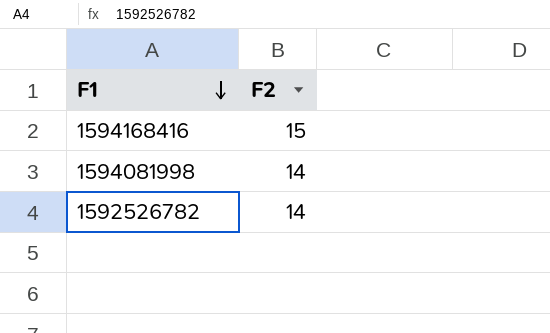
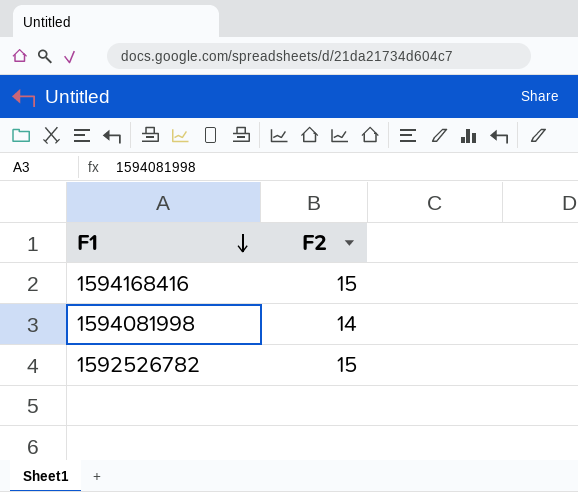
1592526782 | F2: 14 -> 15

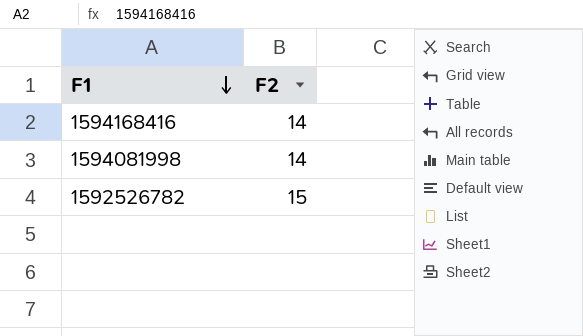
1594168416 | F2: 15 -> 14

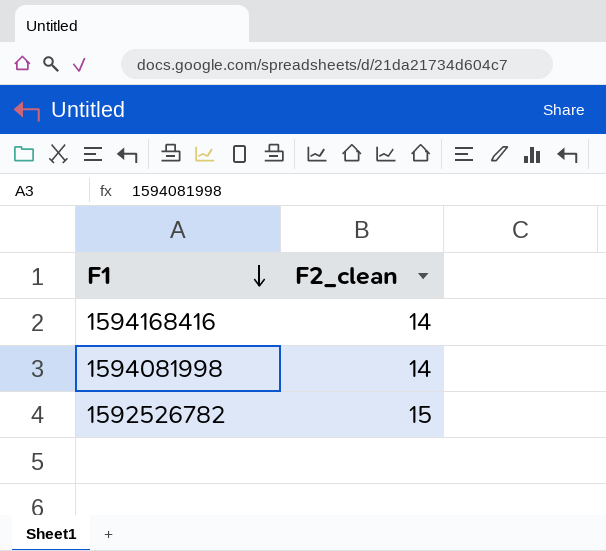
column name: F2 -> F2_clean

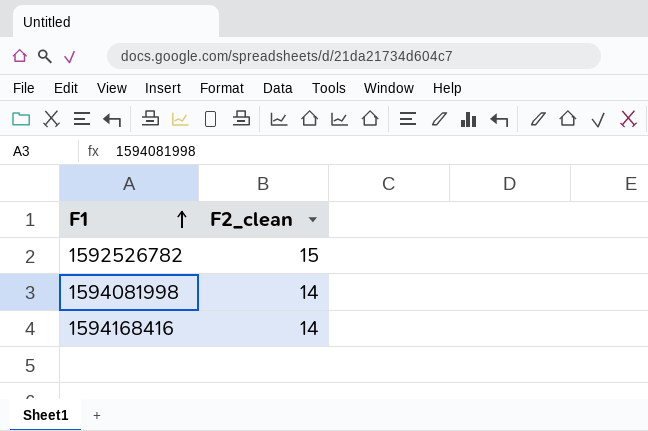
row order: F1 descending -> F1 ascending

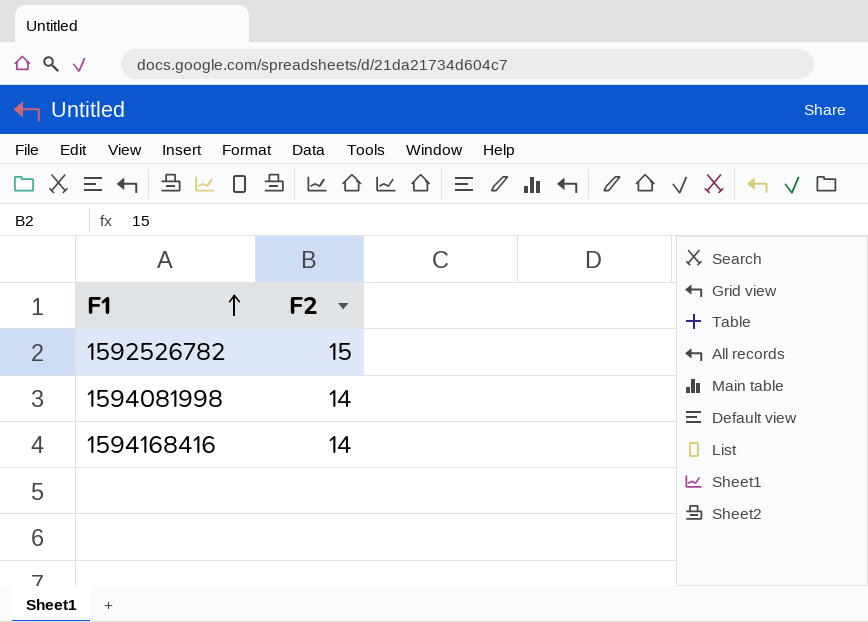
column name: F2_clean -> F2

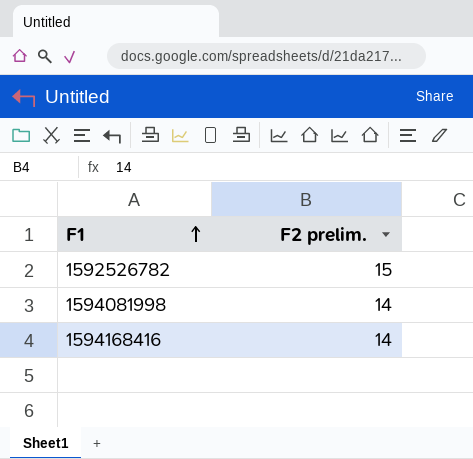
column name: F2 -> F2 prelim.

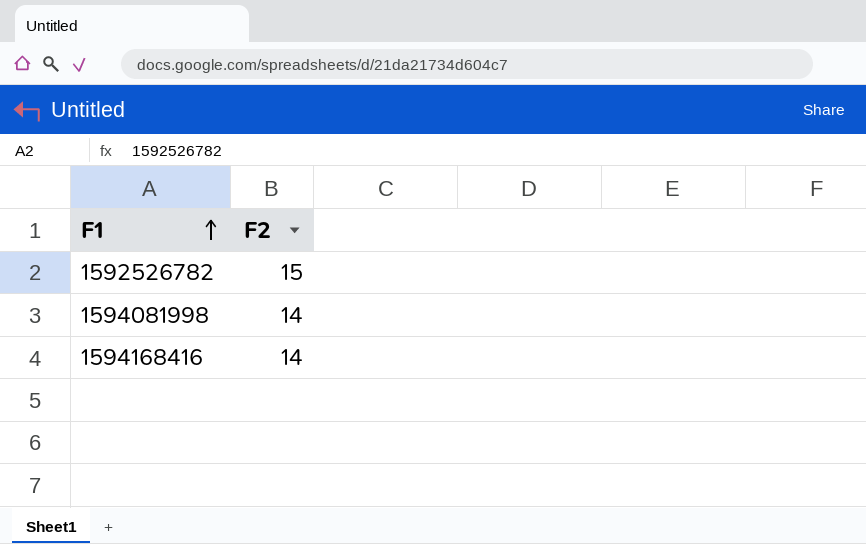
column name: F2 prelim. -> F2

